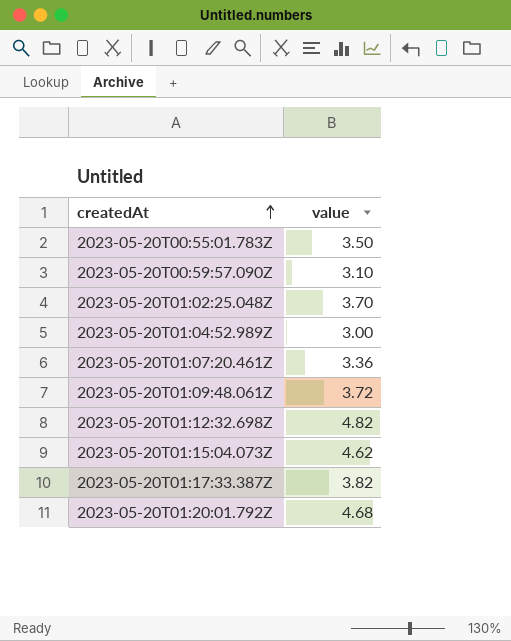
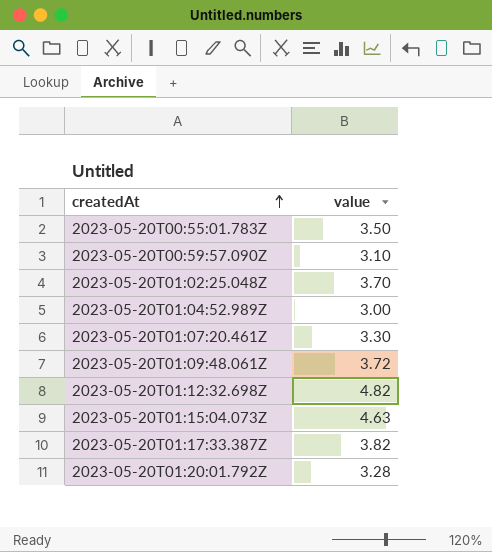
2023-05-20T01:07:20.461Z | value: 3.36 -> 3.30
2023-05-20T01:15:04.073Z | value: 4.62 -> 4.63
2023-05-20T01:20:01.792Z | value: 4.68 -> 3.28

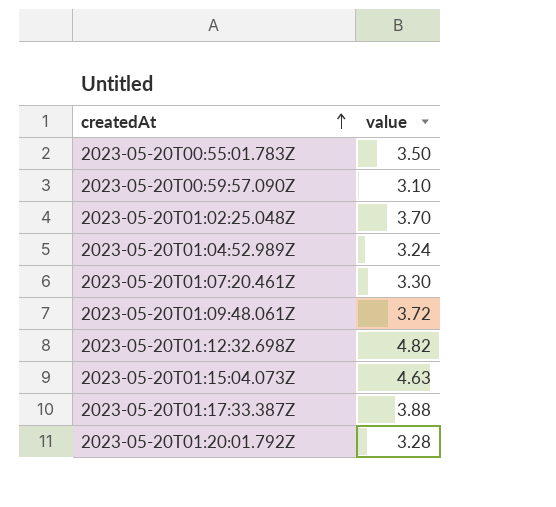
2023-05-20T01:04:52.989Z | value: 3.00 -> 3.24
2023-05-20T01:17:33.387Z | value: 3.82 -> 3.88

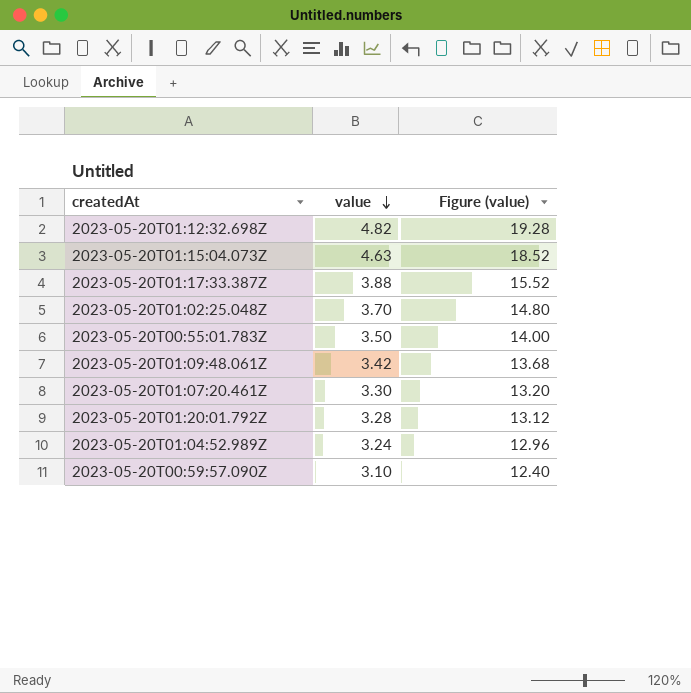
row order: createdAt ascending -> value descending
column Figure (value) | formula: none -> [value] * 4
2023-05-20T01:09:48.061Z | value: 3.72 -> 3.42

